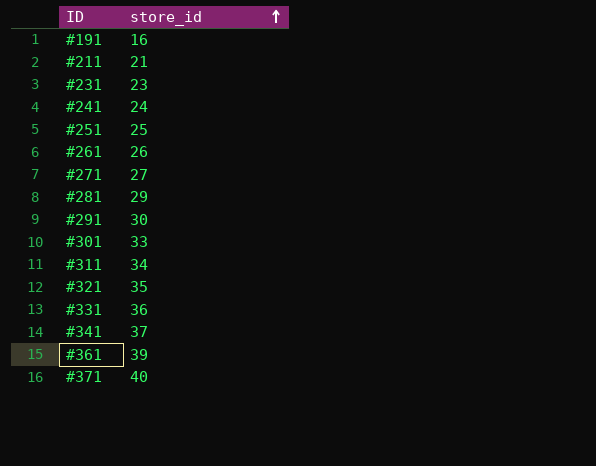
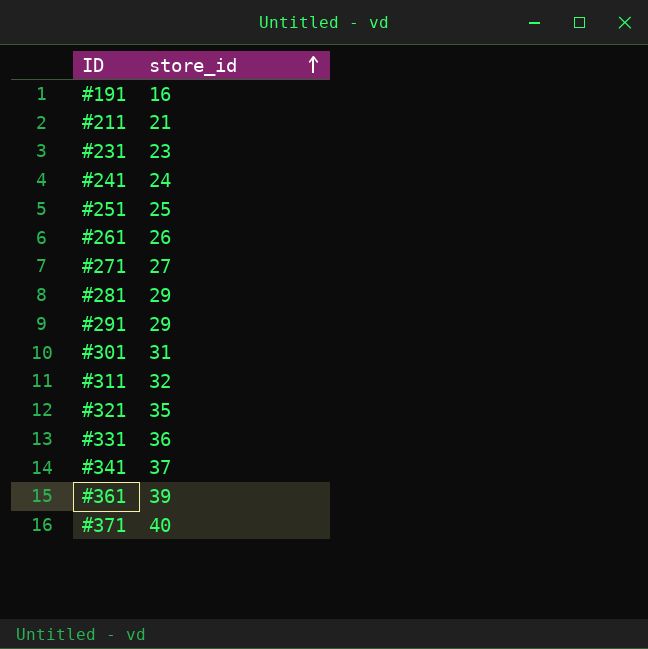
#291 | store_id: 30 -> 29
#301 | store_id: 33 -> 31
#311 | store_id: 34 -> 32

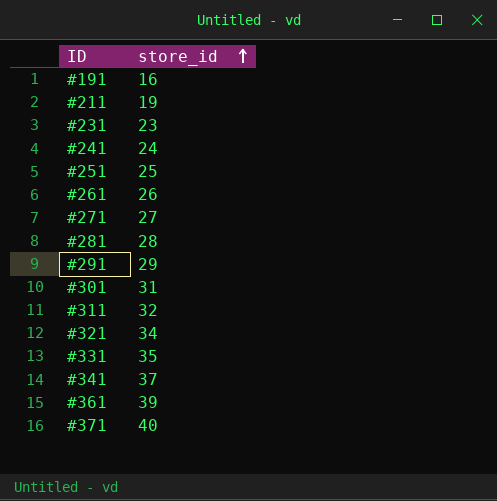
#211 | store_id: 21 -> 19
#281 | store_id: 29 -> 28
#321 | store_id: 35 -> 34
#331 | store_id: 36 -> 35

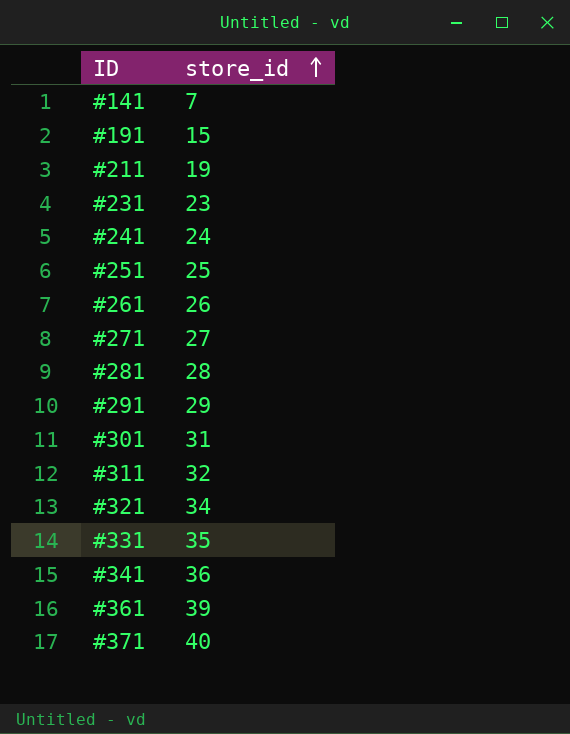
row #141: none -> 7
#191 | store_id: 16 -> 15
#341 | store_id: 37 -> 36

